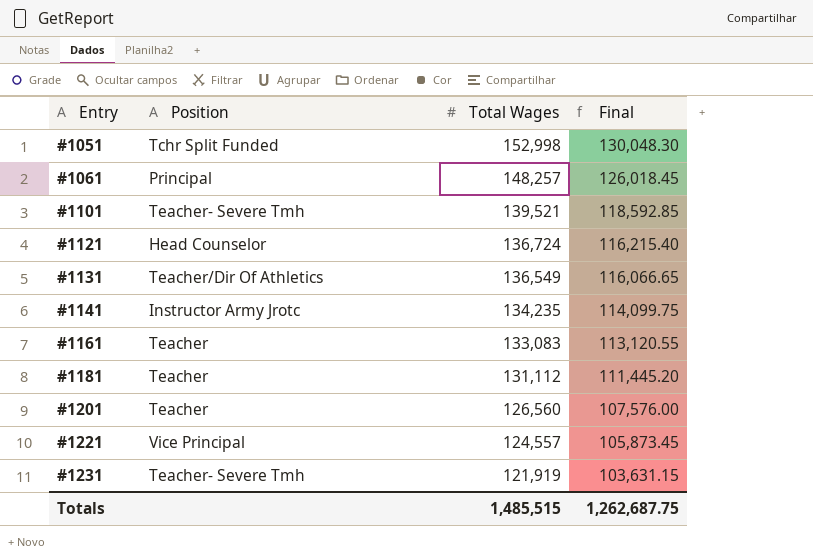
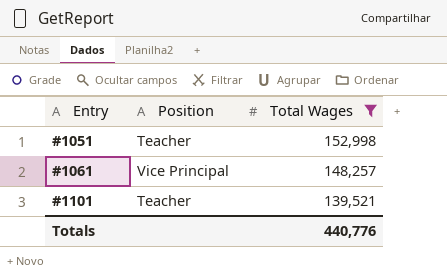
filter: none -> Total Wages >= 139,521
column Final | formula: [Total Wages] * 0.85 -> none
#1051 | Position: Tchr Split Funded -> Teacher
#1061 | Position: Principal -> Vice Principal
#1101 | Position: Teacher- Severe Tmh -> Teacher
Totals | Total Wages: 1,485,515 -> 440,776

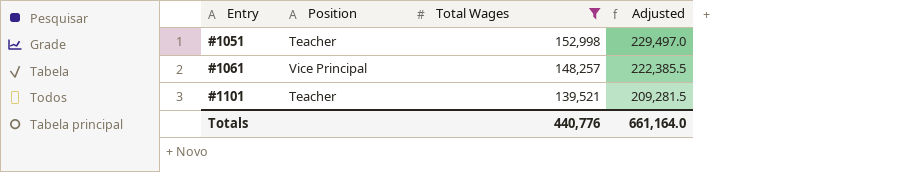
column Adjusted | formula: none -> [Total Wages] * 1.5

